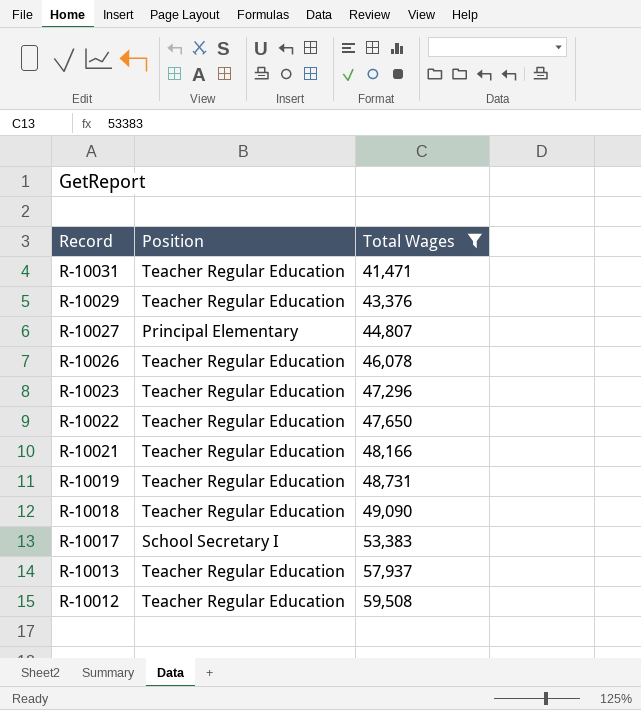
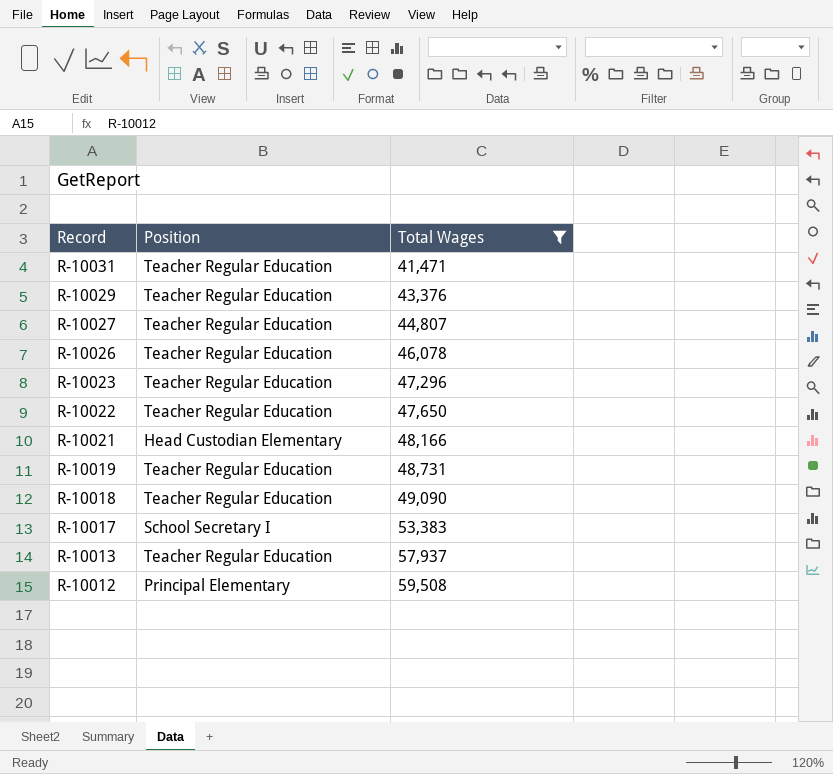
R-10027 | Position: Principal Elementary -> Teacher Regular Education
R-10021 | Position: Teacher Regular Education -> Head Custodian Elementary
R-10012 | Position: Teacher Regular Education -> Principal Elementary

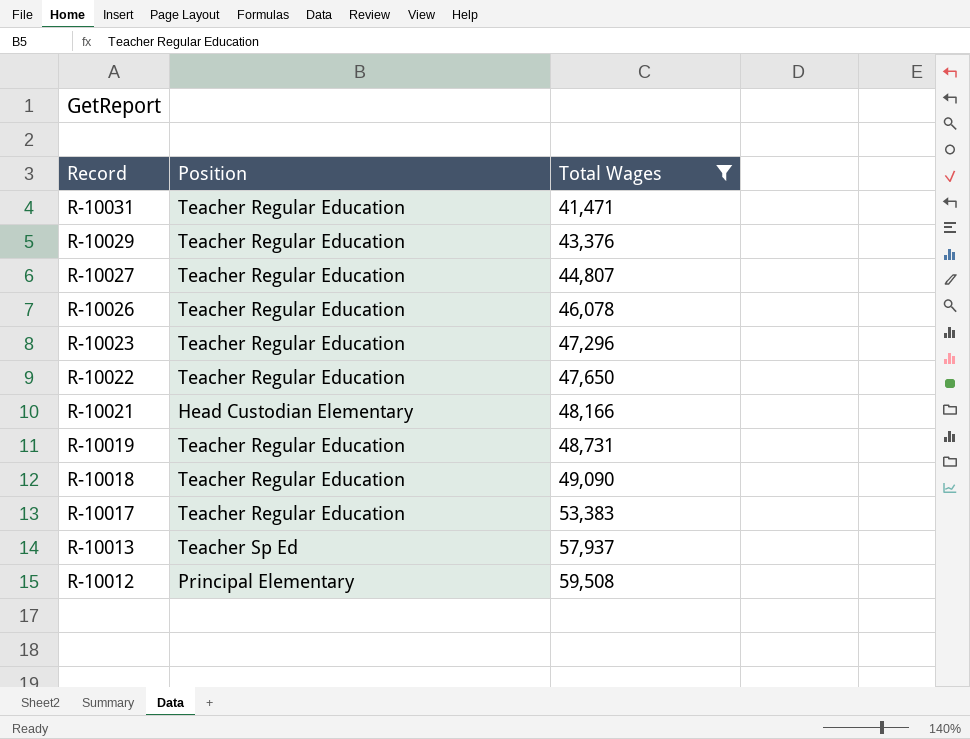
R-10017 | Position: School Secretary I -> Teacher Regular Education
R-10013 | Position: Teacher Regular Education -> Teacher Sp Ed

